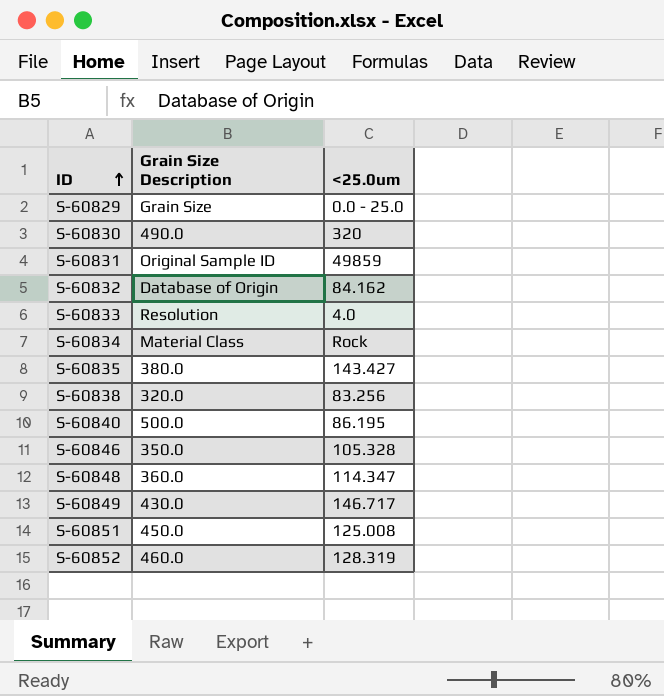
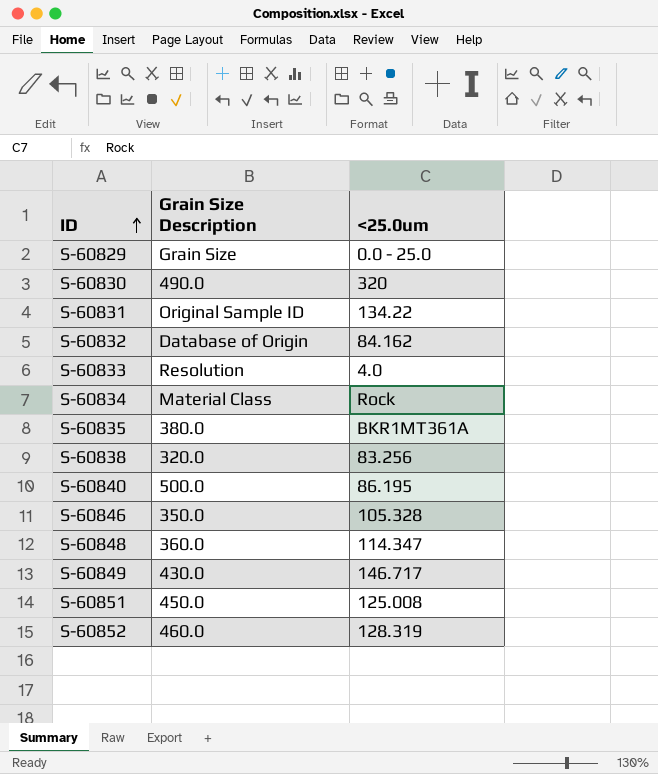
S-60831 | <25.0um: 49859 -> 134.22
S-60835 | <25.0um: 143.427 -> BKR1MT361A

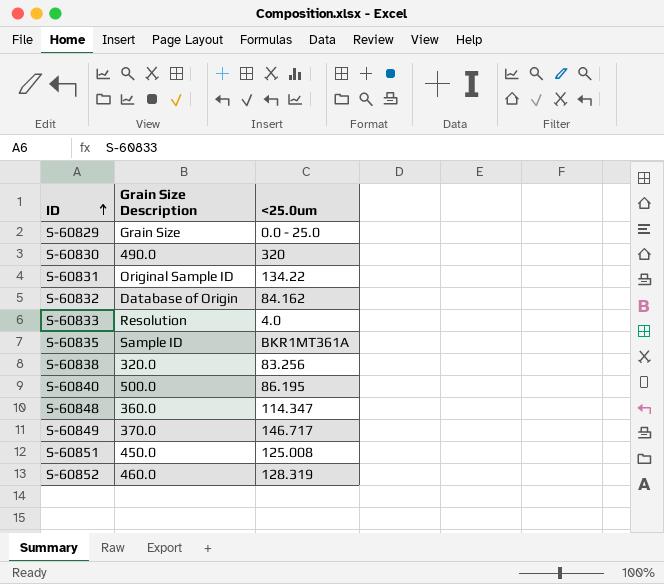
row S-60834: Material Class | Rock -> none
row S-60846: 350.0 | 105.328 -> none
S-60835 | Grain Size Description: 380.0 -> Sample ID
S-60849 | Grain Size Description: 430.0 -> 370.0

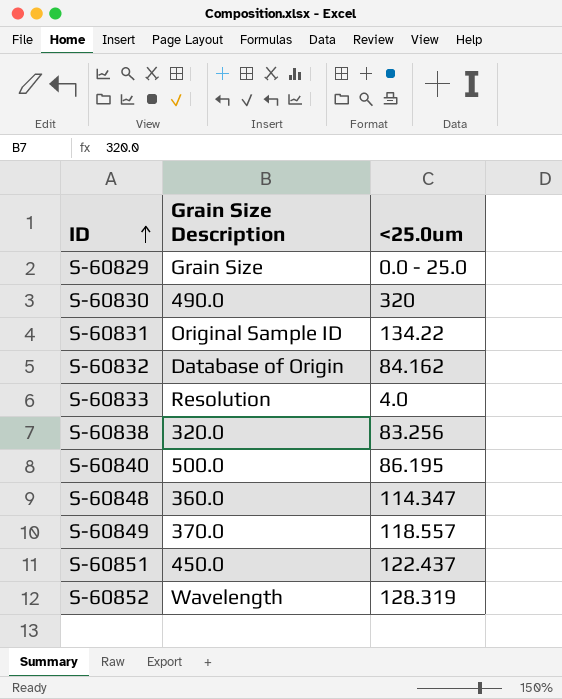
row S-60835: Sample ID | BKR1MT361A -> none
S-60849 | <25.0um: 146.717 -> 118.557
S-60851 | <25.0um: 125.008 -> 122.437
S-60852 | Grain Size Description: 460.0 -> Wavelength

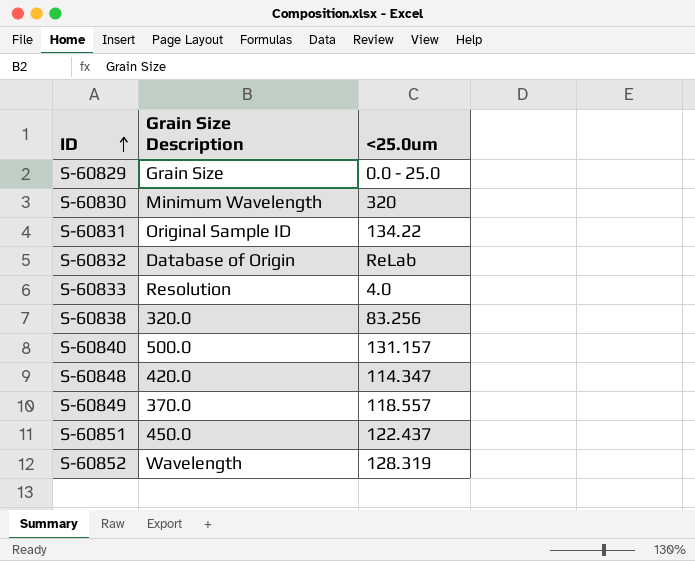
S-60830 | Grain Size Description: 490.0 -> Minimum Wavelength
S-60832 | <25.0um: 84.162 -> ReLab
S-60840 | <25.0um: 86.195 -> 131.157
S-60848 | Grain Size Description: 360.0 -> 420.0

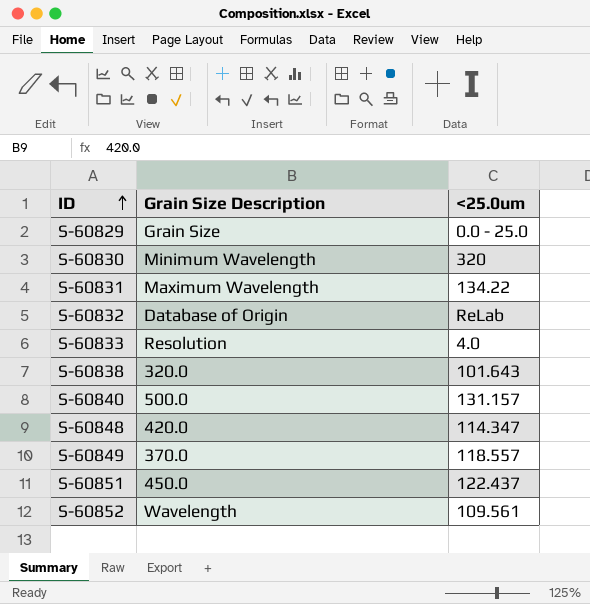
S-60831 | Grain Size Description: Original Sample ID -> Maximum Wavelength
S-60838 | <25.0um: 83.256 -> 101.643
S-60852 | <25.0um: 128.319 -> 109.561

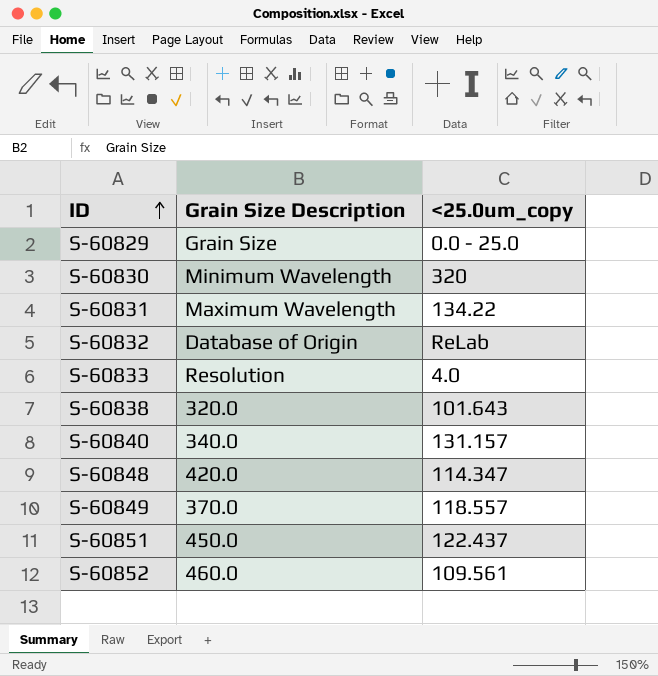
column name: <25.0um -> <25.0um_copy
S-60840 | Grain Size Description: 500.0 -> 340.0
S-60852 | Grain Size Description: Wavelength -> 460.0

